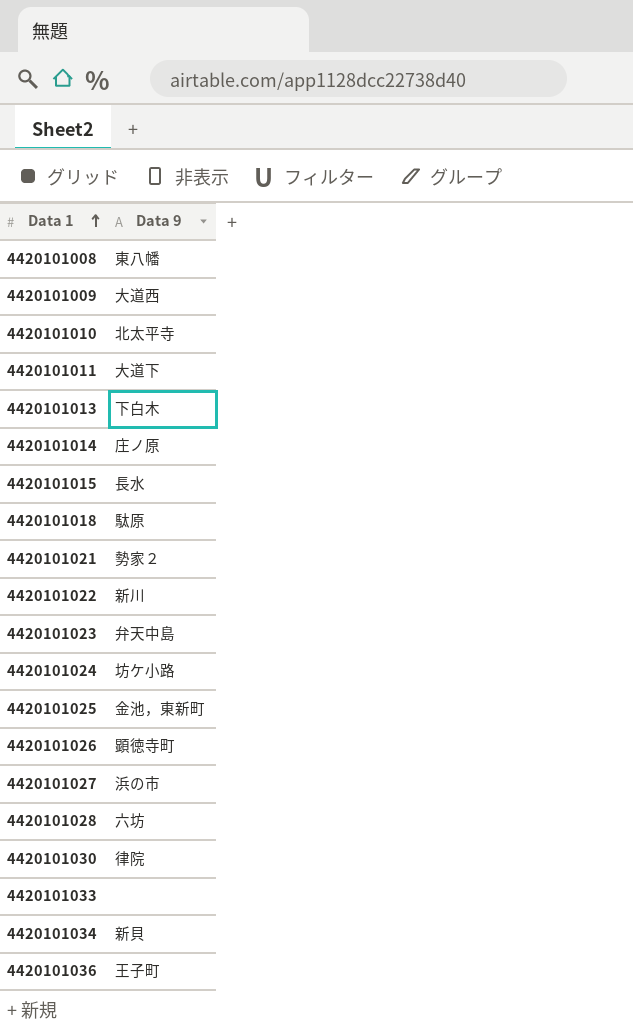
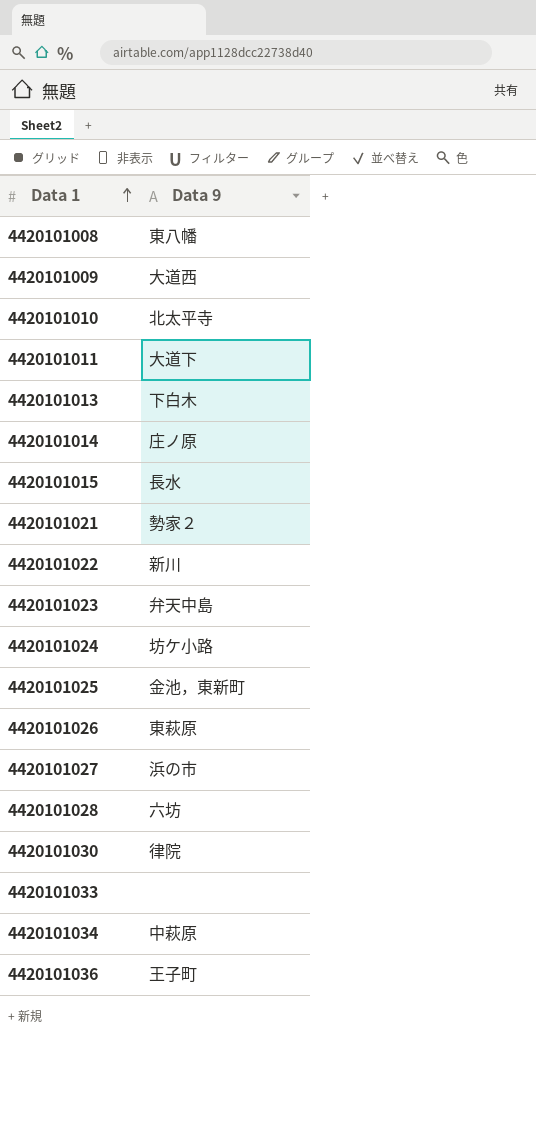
row 4420101018: 駄原 -> none
4420101026 | Data 9: 顕徳寺町 -> 東萩原
4420101034 | Data 9: 新貝 -> 中萩原

